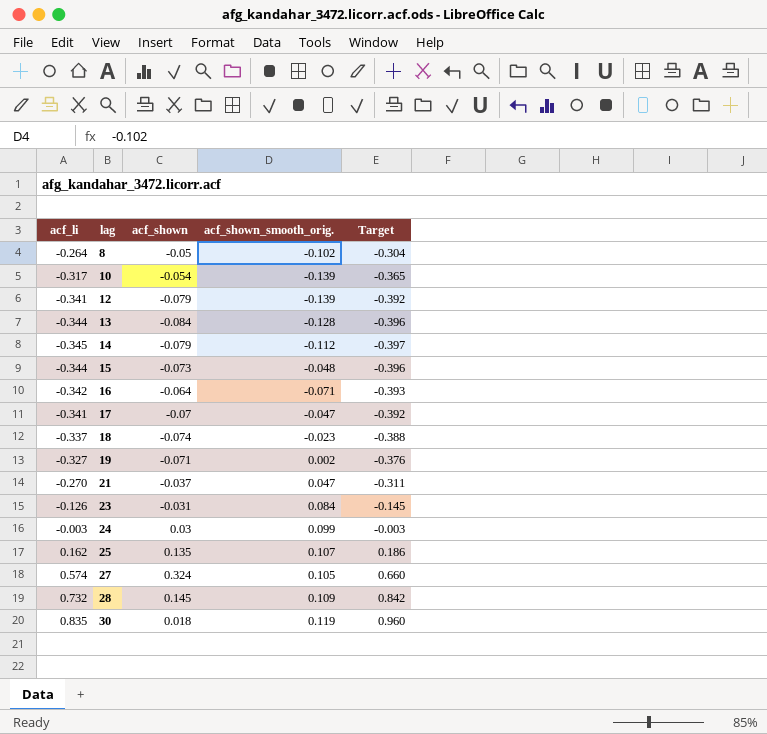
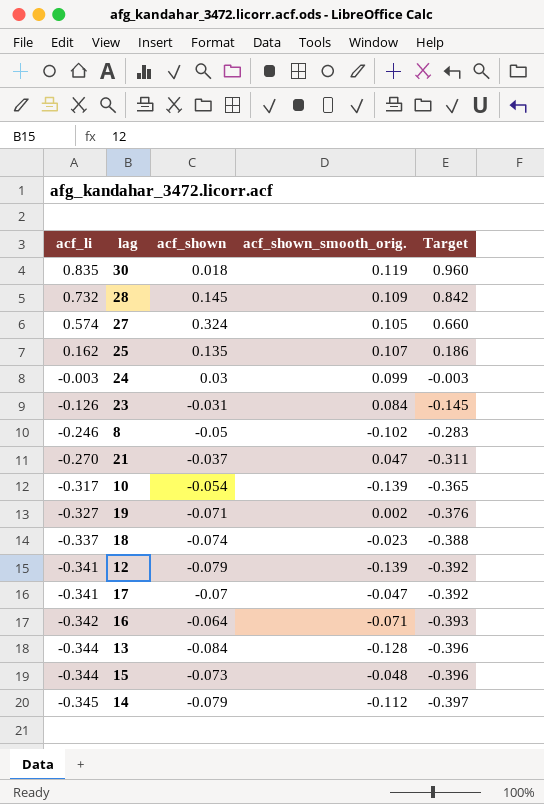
row order: lag ascending -> acf_li descending
8 | acf_li: -0.264 -> -0.246
8 | Target: -0.304 -> -0.283

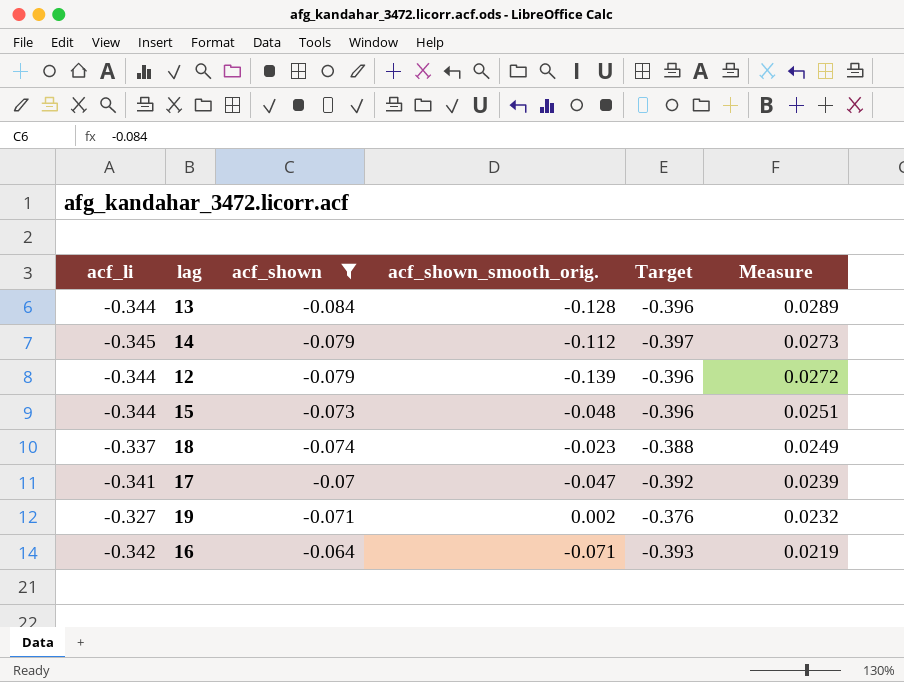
filter: none -> acf_shown <= -0.064
row order: acf_li descending -> Measure descending
column Measure | formula: none -> [acf_li] * [acf_shown]
12 | acf_li: -0.341 -> -0.344
12 | Target: -0.392 -> -0.396

